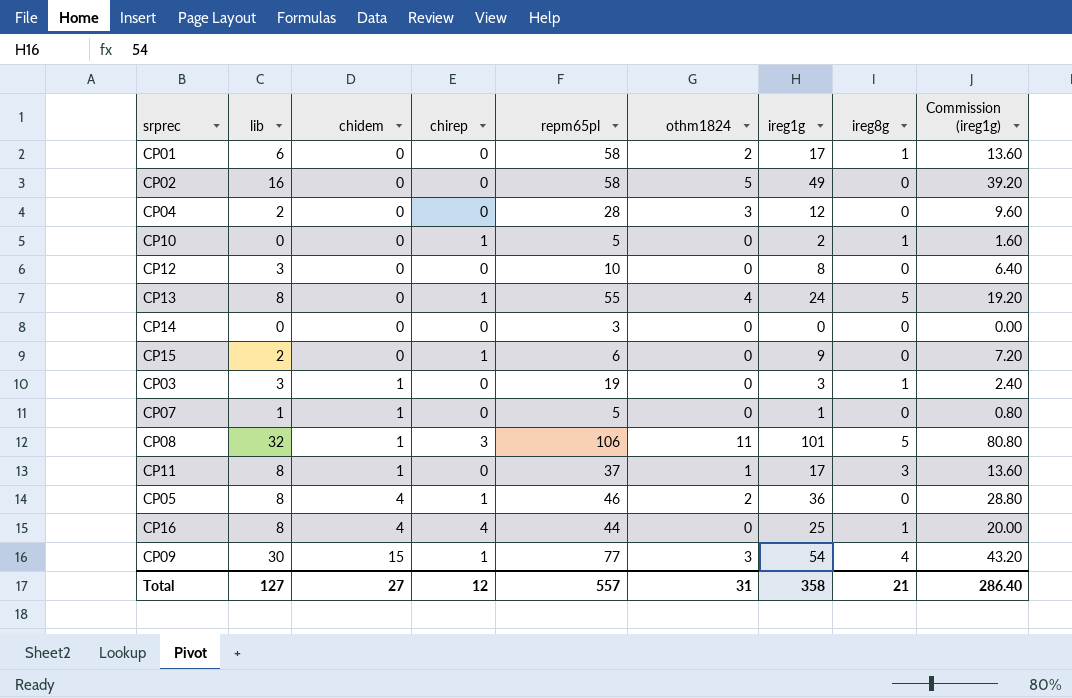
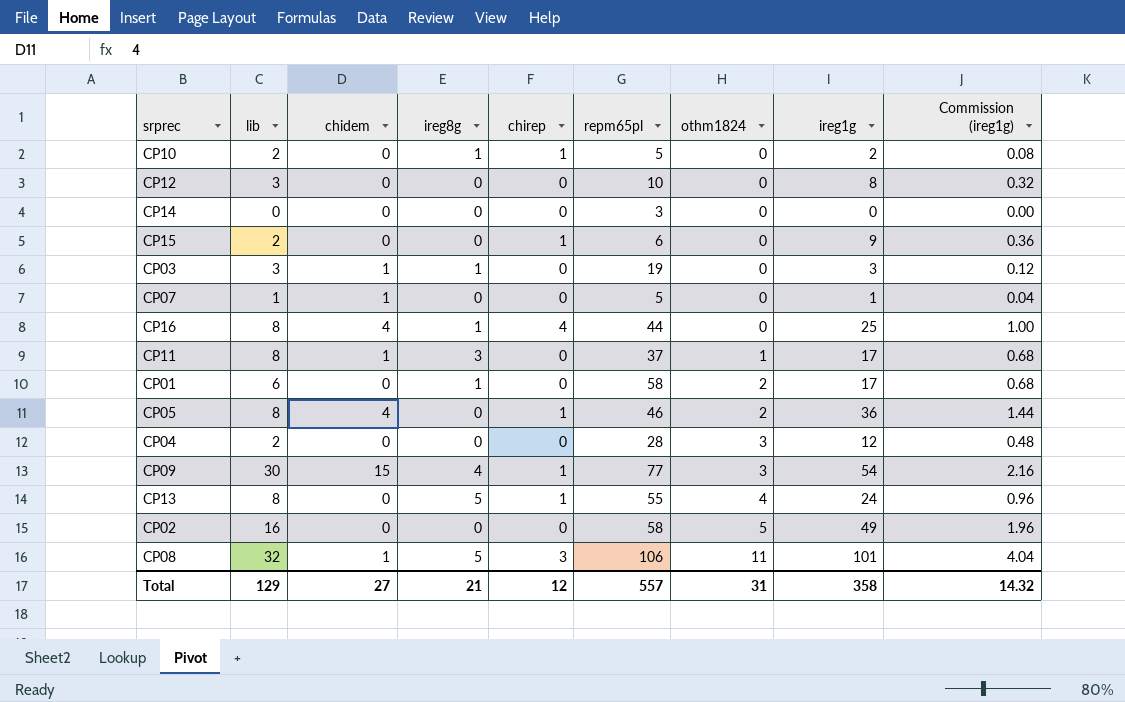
row order: chidem ascending -> othm1824 ascending
column ireg8g | position: 8 -> 4
column Commission (ireg1g) | formula: [ireg1g] * 0.8 -> [ireg1g] * 0.04
CP10 | lib: 0 -> 2
Total | lib: 127 -> 129
Total | Commission (ireg1g): 286.40 -> 14.32

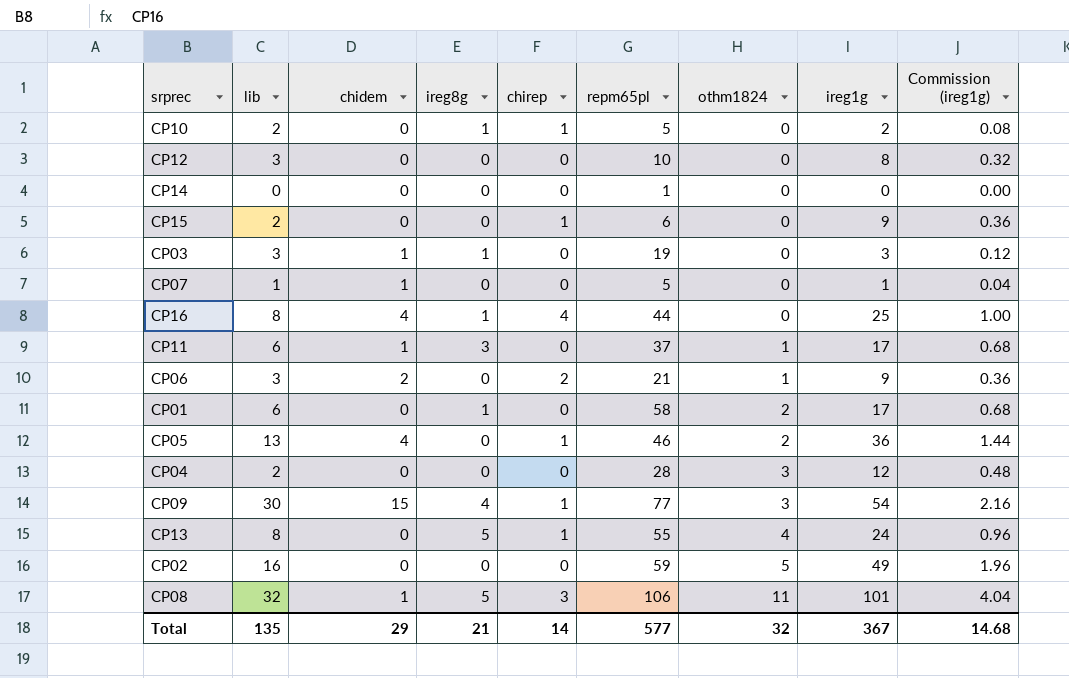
CP14 | repm65pl: 3 -> 1
CP11 | lib: 8 -> 6
row CP06: none -> 3 | 2 | 0 | 2 | 21 | 1 | 9 | 0.36
CP05 | lib: 8 -> 13
CP02 | repm65pl: 58 -> 59
Total | lib: 129 -> 135
Total | chidem: 27 -> 29
Total | chirep: 12 -> 14
Total | repm65pl: 557 -> 577
Total | othm1824: 31 -> 32
Total | ireg1g: 358 -> 367
Total | Commission (ireg1g): 14.32 -> 14.68

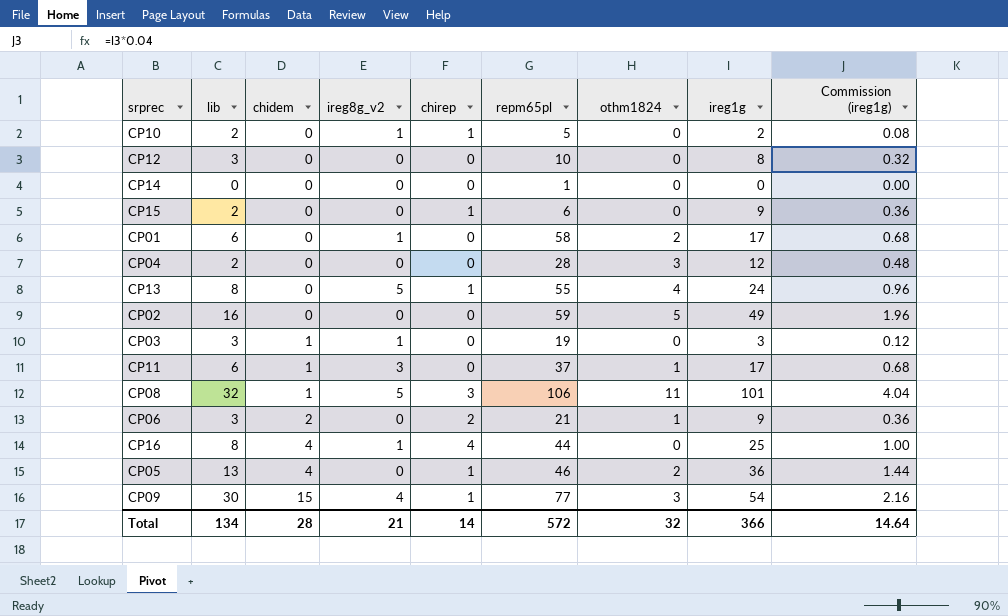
row order: othm1824 ascending -> chidem ascending
column name: ireg8g -> ireg8g_v2
row CP07: 1 | 1 | 0 | 0 | 5 | 0 | 1 | 0.04 -> none
Total | lib: 135 -> 134
Total | chidem: 29 -> 28
Total | repm65pl: 577 -> 572
Total | ireg1g: 367 -> 366
Total | Commission (ireg1g): 14.68 -> 14.64

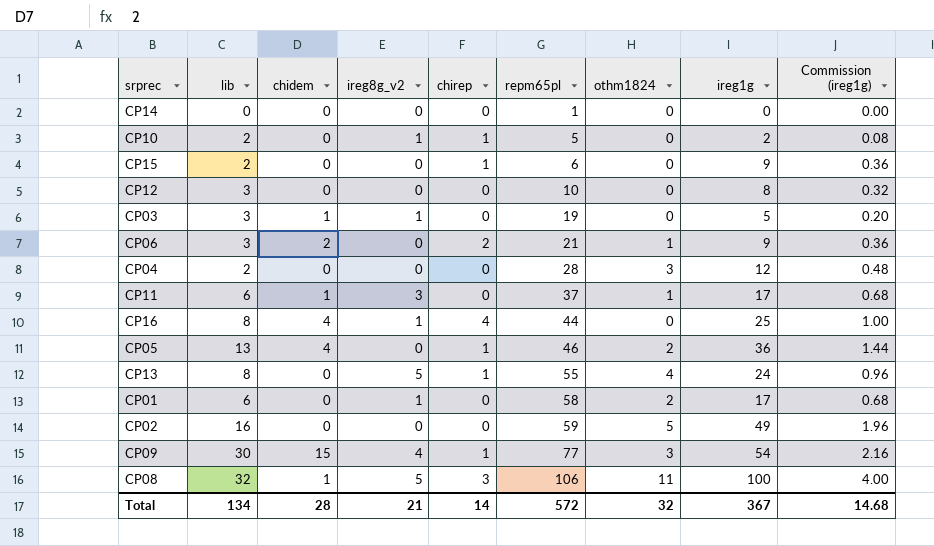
row order: chidem ascending -> repm65pl ascending
CP03 | ireg1g: 3 -> 5
CP03 | Commission (ireg1g): 0.12 -> 0.20
CP08 | ireg1g: 101 -> 100
CP08 | Commission (ireg1g): 4.04 -> 4.00
Total | ireg1g: 366 -> 367
Total | Commission (ireg1g): 14.64 -> 14.68

